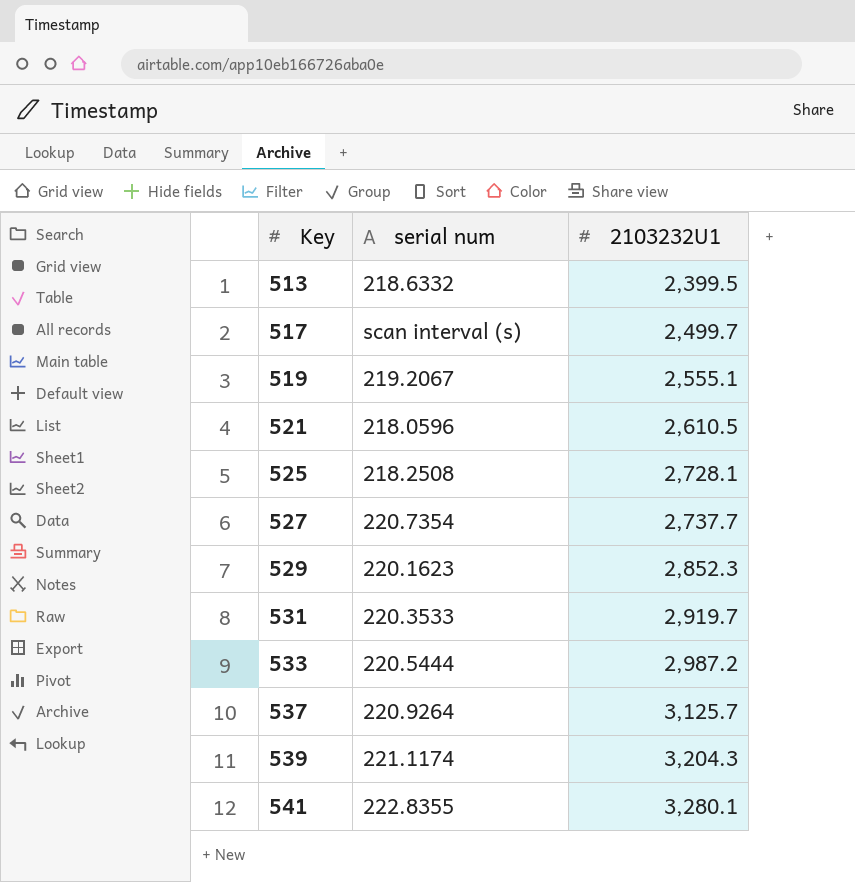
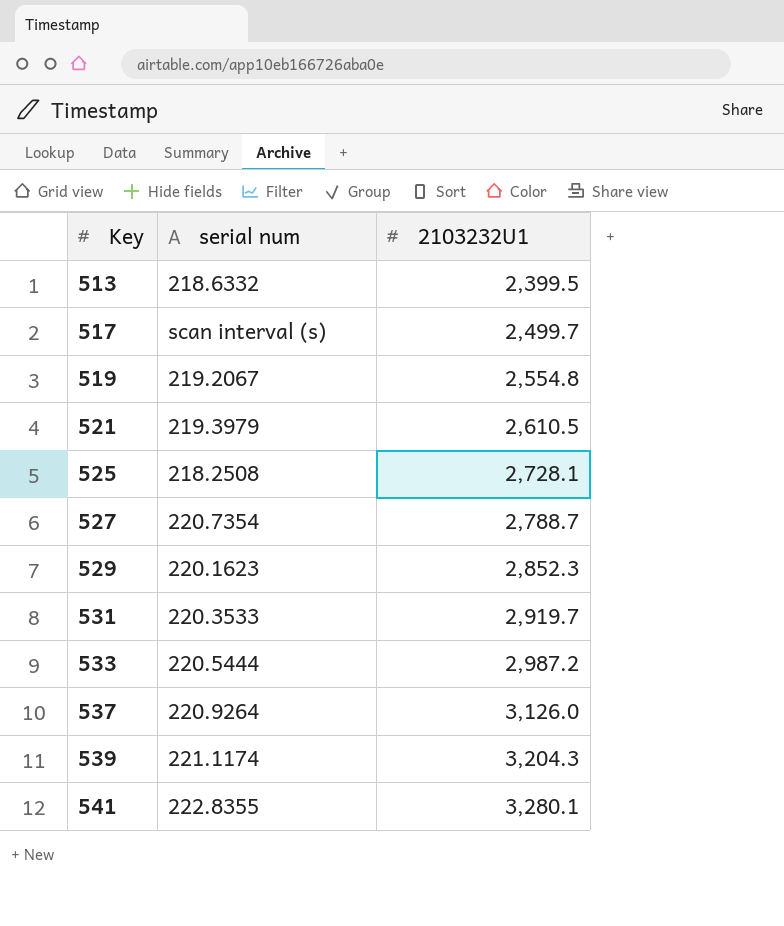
519 | 2103232U1: 2,555.1 -> 2,554.8
521 | serial num: 218.0596 -> 219.3979
527 | 2103232U1: 2,737.7 -> 2,788.7
537 | 2103232U1: 3,125.7 -> 3,126.0

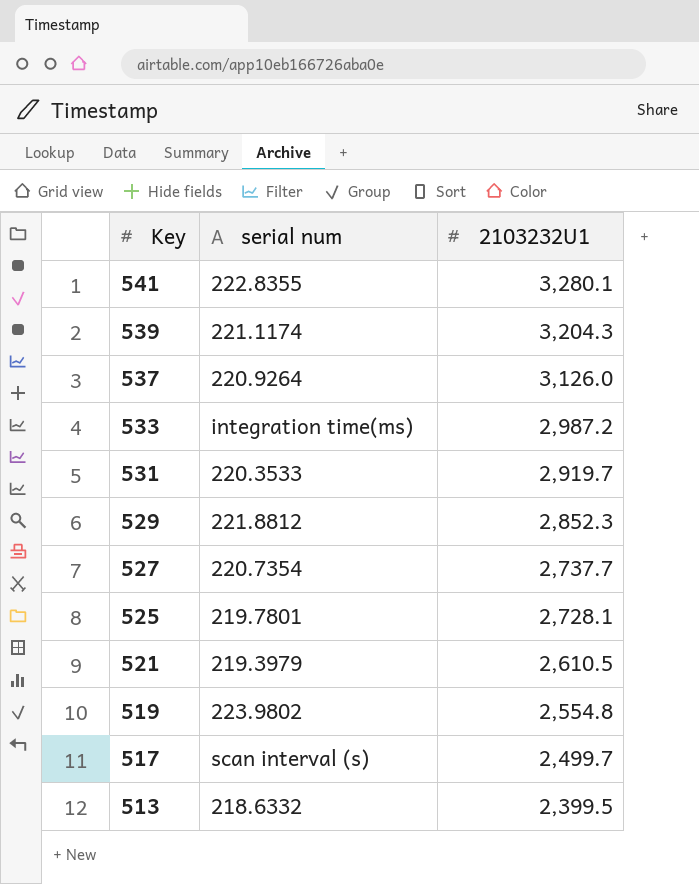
row order: Key ascending -> Key descending
533 | serial num: 220.5444 -> integration time(ms)
529 | serial num: 220.1623 -> 221.8812
527 | 2103232U1: 2,788.7 -> 2,737.7
525 | serial num: 218.2508 -> 219.7801
519 | serial num: 219.2067 -> 223.9802

